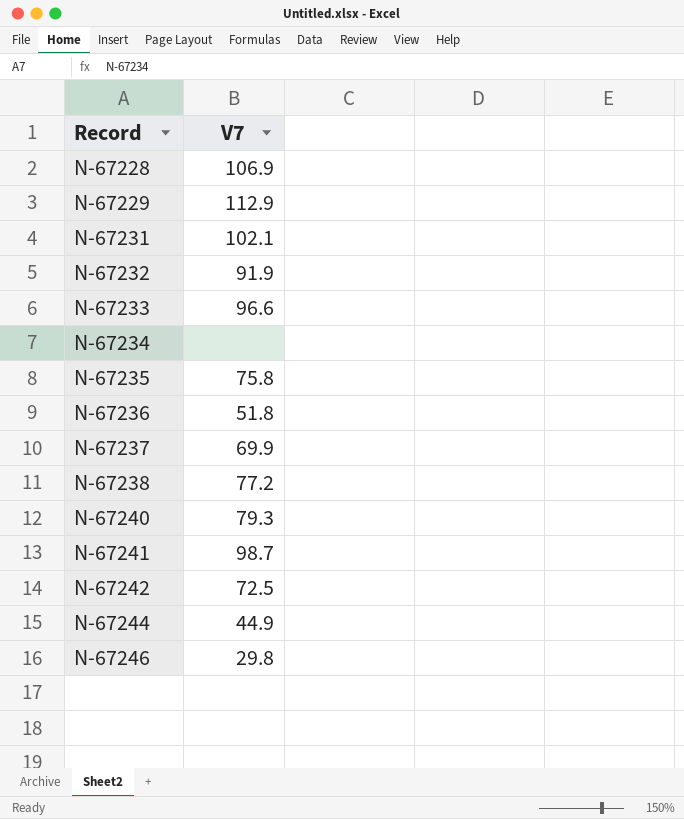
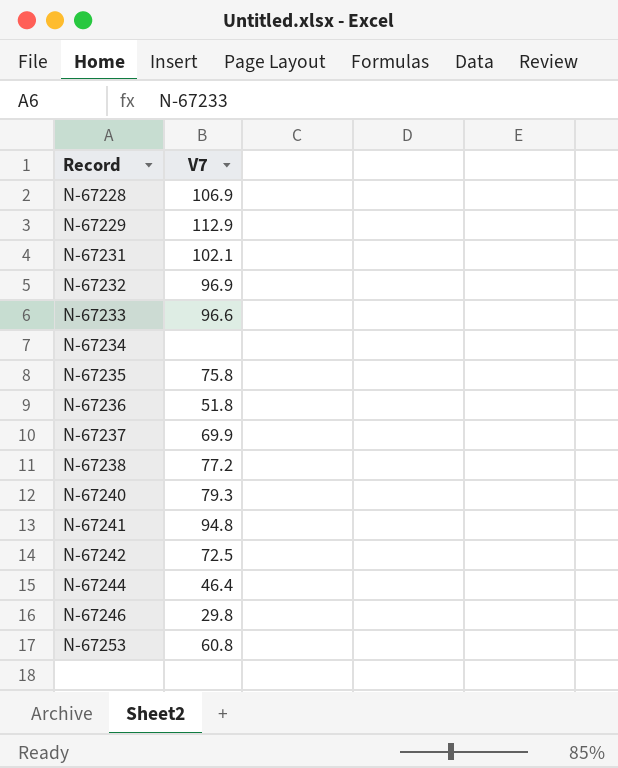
N-67232 | V7: 91.9 -> 96.9
N-67241 | V7: 98.7 -> 94.8
N-67244 | V7: 44.9 -> 46.4
row N-67253: none -> 60.8

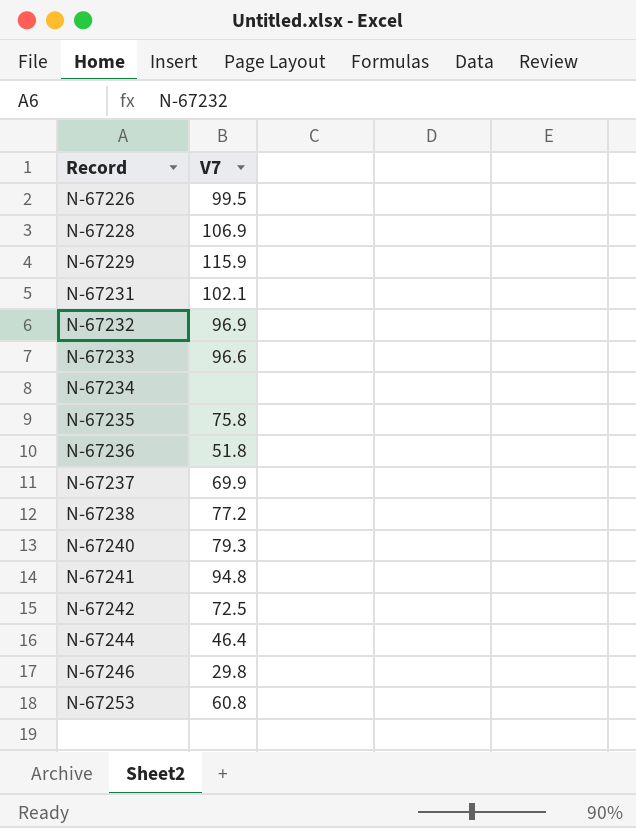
row N-67226: none -> 99.5
N-67229 | V7: 112.9 -> 115.9

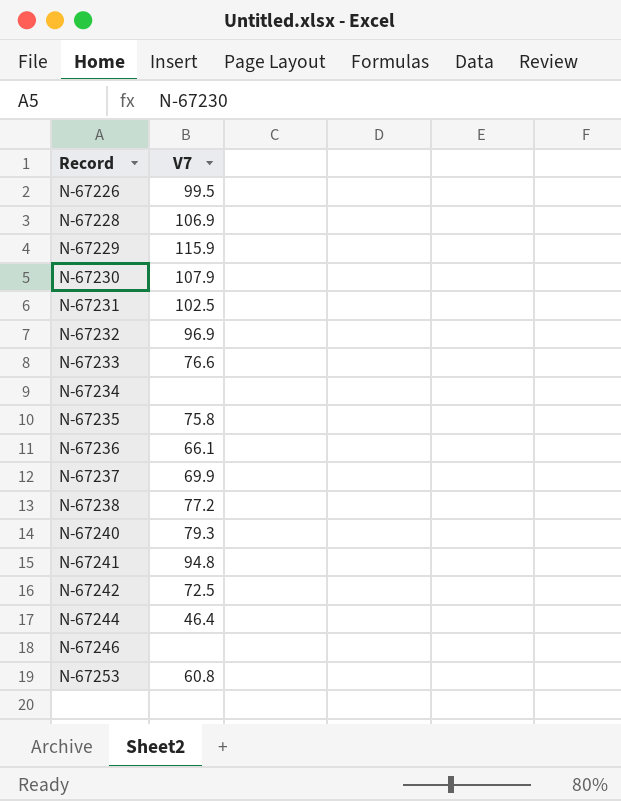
row N-67230: none -> 107.9
N-67231 | V7: 102.1 -> 102.5
N-67233 | V7: 96.6 -> 76.6
N-67236 | V7: 51.8 -> 66.1
N-67246 | V7: 29.8 -> none

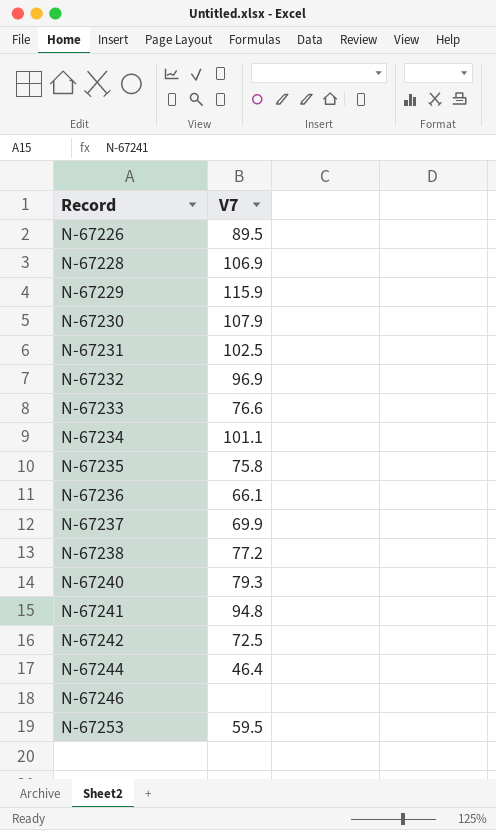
N-67226 | V7: 99.5 -> 89.5
N-67234 | V7: none -> 101.1
N-67253 | V7: 60.8 -> 59.5

